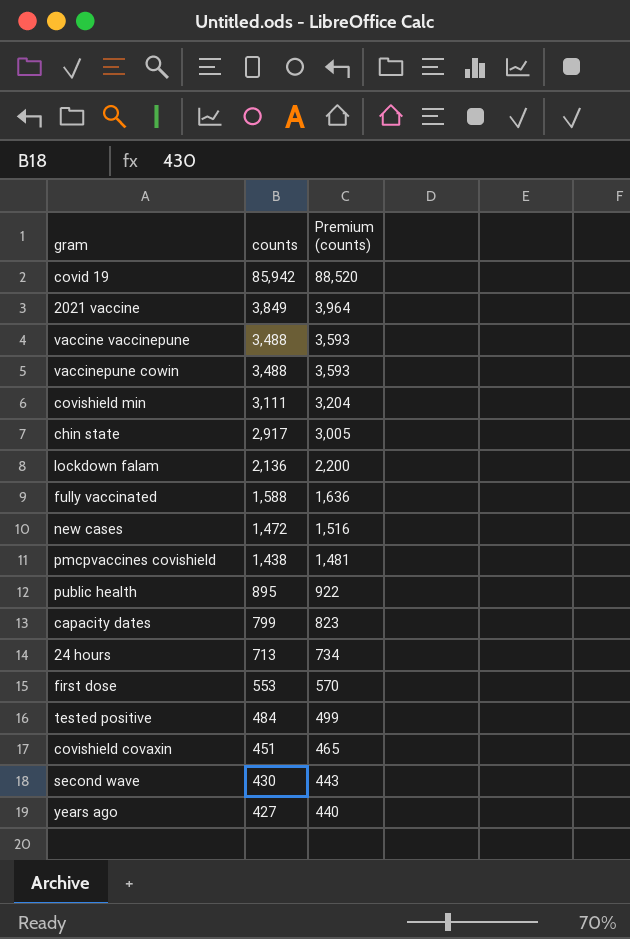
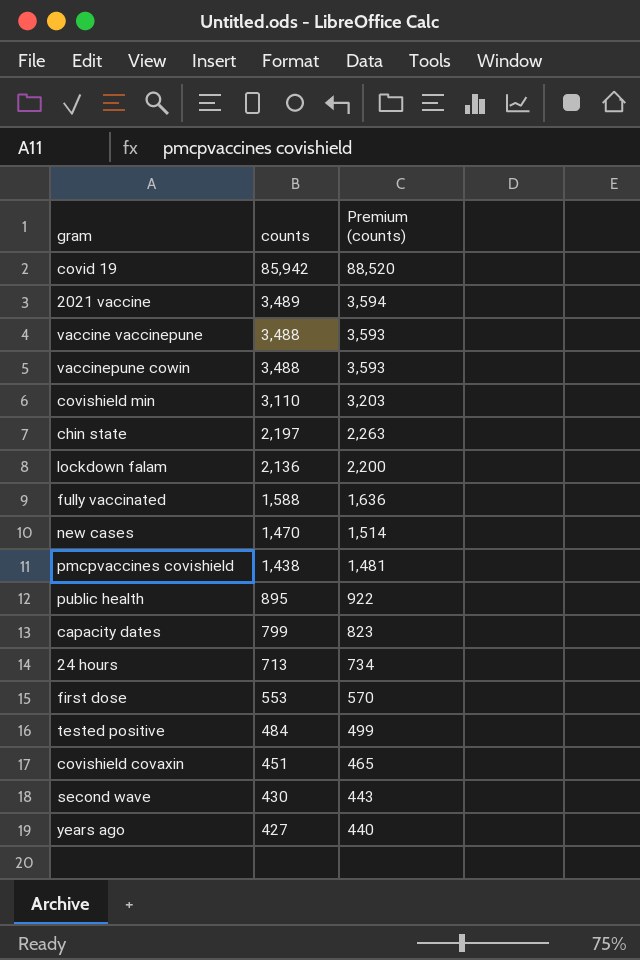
2021 vaccine | counts: 3,849 -> 3,489
2021 vaccine | Premium (counts): 3,964 -> 3,594
covishield min | counts: 3,111 -> 3,110
covishield min | Premium (counts): 3,204 -> 3,203
chin state | counts: 2,917 -> 2,197
chin state | Premium (counts): 3,005 -> 2,263
new cases | counts: 1,472 -> 1,470
new cases | Premium (counts): 1,516 -> 1,514

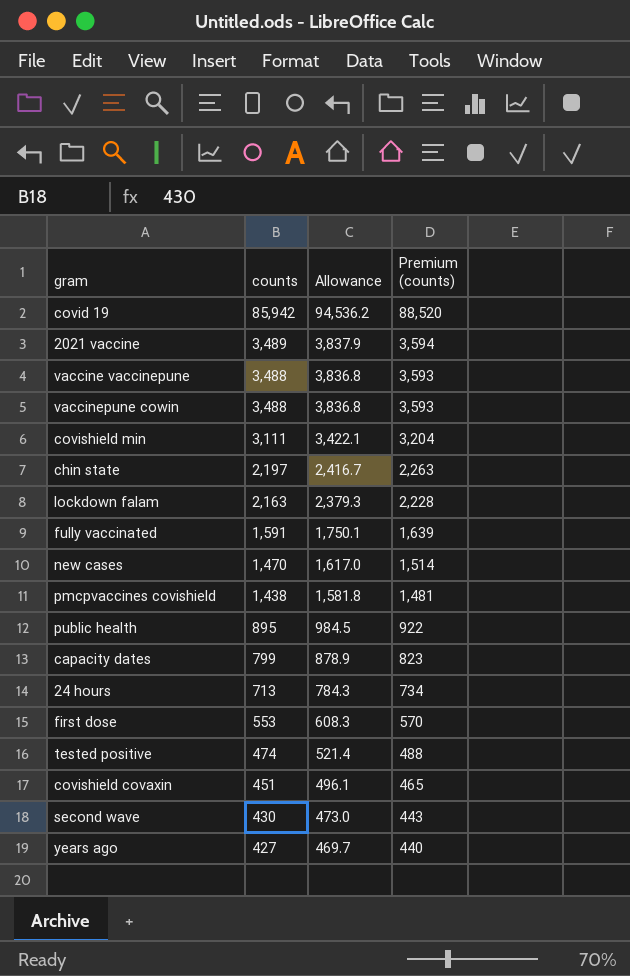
column Allowance | formula: none -> [counts] * 1.1
covishield min | counts: 3,110 -> 3,111
covishield min | Premium (counts): 3,203 -> 3,204
lockdown falam | counts: 2,136 -> 2,163
lockdown falam | Premium (counts): 2,200 -> 2,228
fully vaccinated | counts: 1,588 -> 1,591
fully vaccinated | Premium (counts): 1,636 -> 1,639
tested positive | counts: 484 -> 474
tested positive | Premium (counts): 499 -> 488

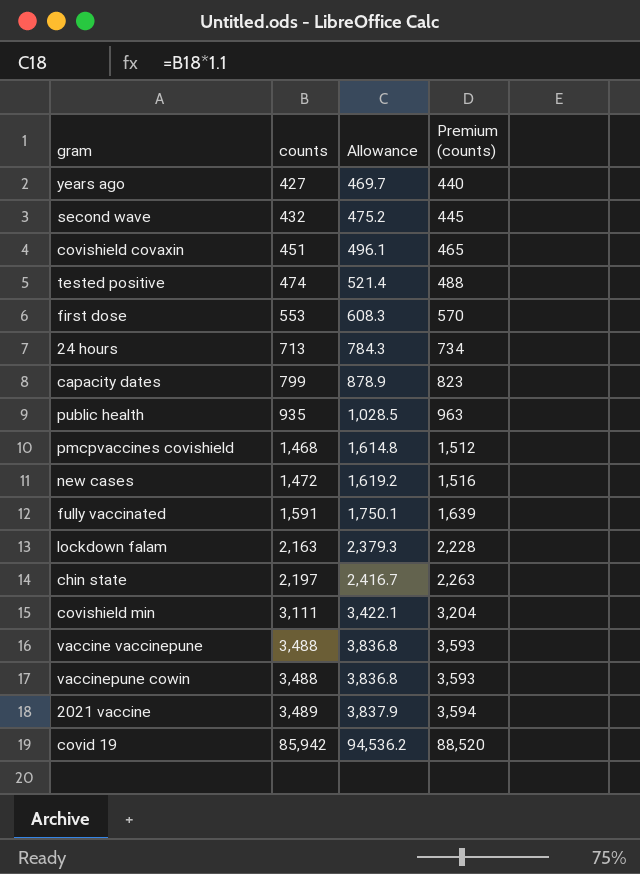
row order: counts descending -> counts ascending
second wave | counts: 430 -> 432
second wave | Allowance: 473.0 -> 475.2
second wave | Premium (counts): 443 -> 445
public health | counts: 895 -> 935
public health | Allowance: 984.5 -> 1,028.5
public health | Premium (counts): 922 -> 963
pmcpvaccines covishield | counts: 1,438 -> 1,468
pmcpvaccines covishield | Allowance: 1,581.8 -> 1,614.8
pmcpvaccines covishield | Premium (counts): 1,481 -> 1,512
new cases | counts: 1,470 -> 1,472
new cases | Allowance: 1,617.0 -> 1,619.2
new cases | Premium (counts): 1,514 -> 1,516

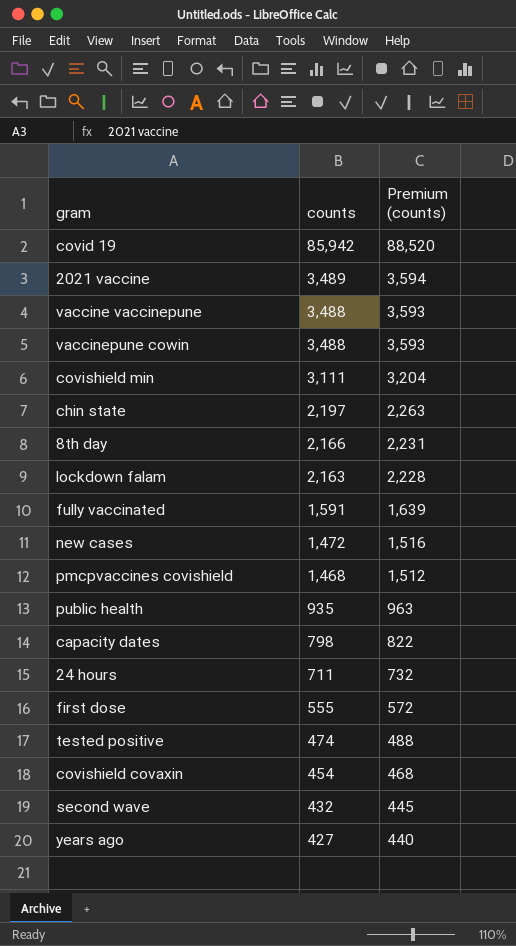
row order: counts ascending -> counts descending
column Allowance | formula: [counts] * 1.1 -> none
row 8th day: none -> 2,166 | 2,231
capacity dates | counts: 799 -> 798
capacity dates | Premium (counts): 823 -> 822
24 hours | counts: 713 -> 711
24 hours | Premium (counts): 734 -> 732
first dose | counts: 553 -> 555
first dose | Premium (counts): 570 -> 572
covishield covaxin | counts: 451 -> 454
covishield covaxin | Premium (counts): 465 -> 468

